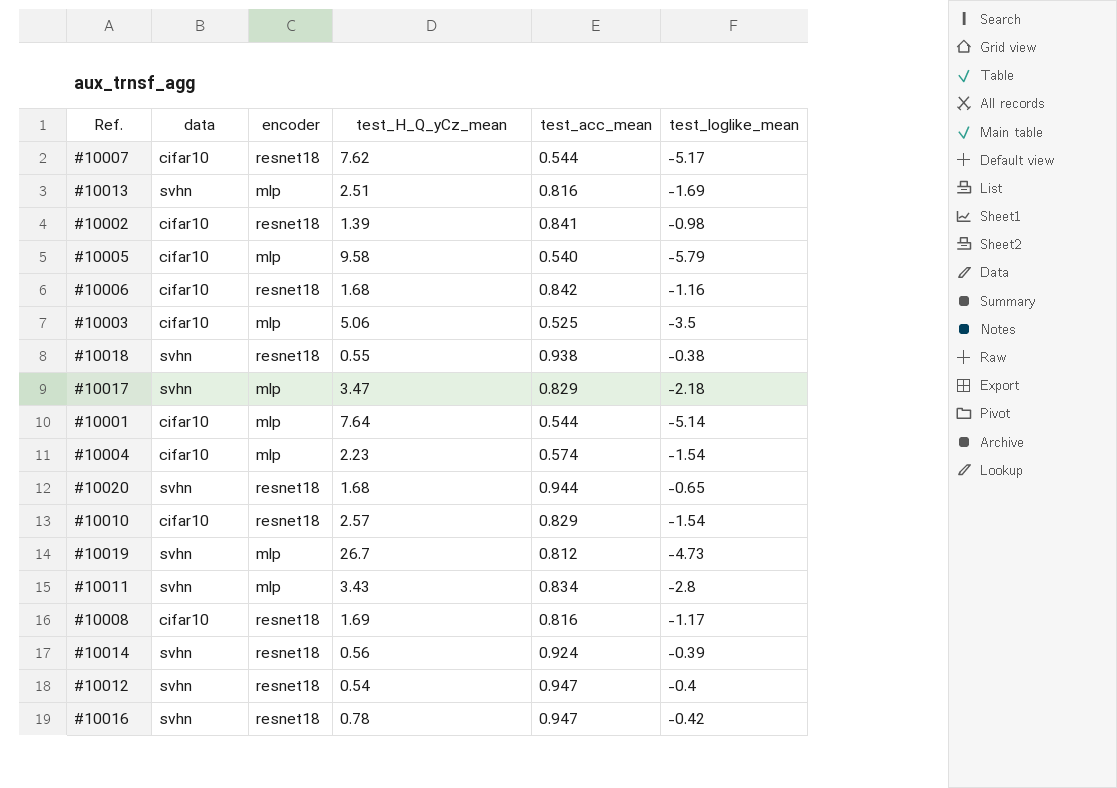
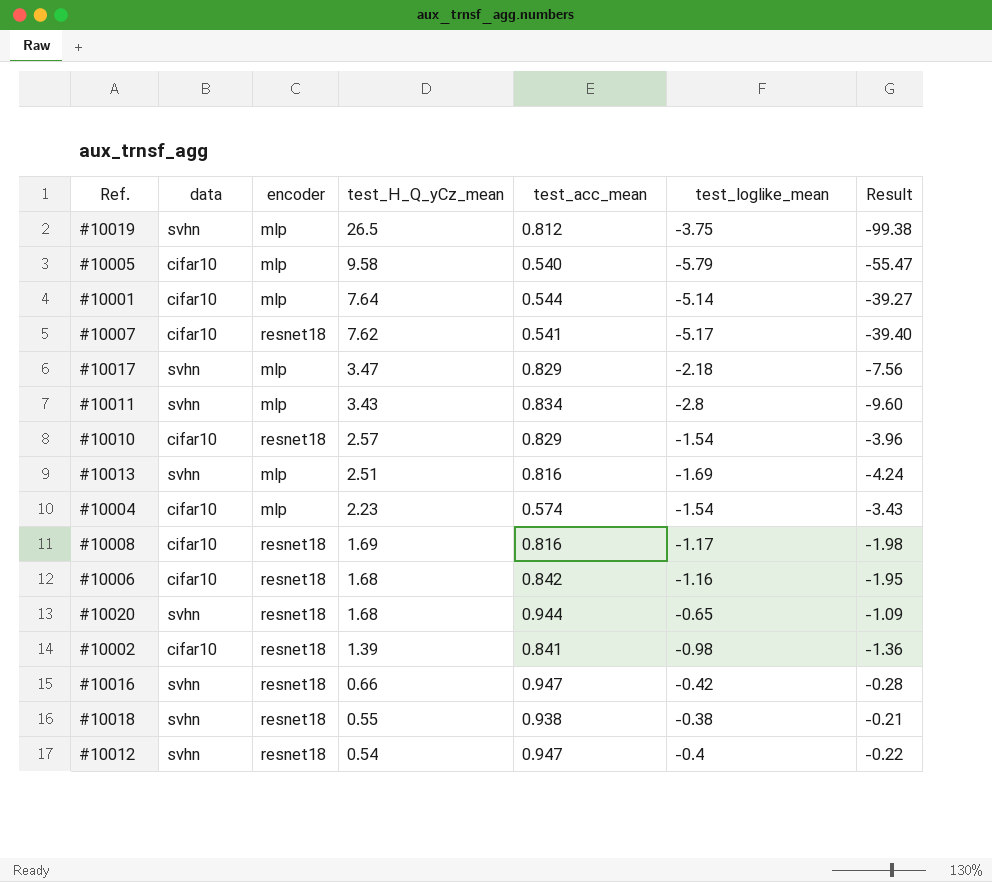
row order: none -> test_H_Q_yCz_mean descending
column Result | formula: none -> [test_H_Q_yCz_mean] * [test_loglike_mean]
row #10003: cifar10 | mlp | 5.06 | 0.525 | -3.5 -> none
row #10014: svhn | resnet18 | 0.56 | 0.924 | -0.39 -> none
#10019 | test_H_Q_yCz_mean: 26.7 -> 26.5
#10019 | test_loglike_mean: -4.73 -> -3.75
#10007 | test_acc_mean: 0.544 -> 0.541
#10016 | test_H_Q_yCz_mean: 0.78 -> 0.66

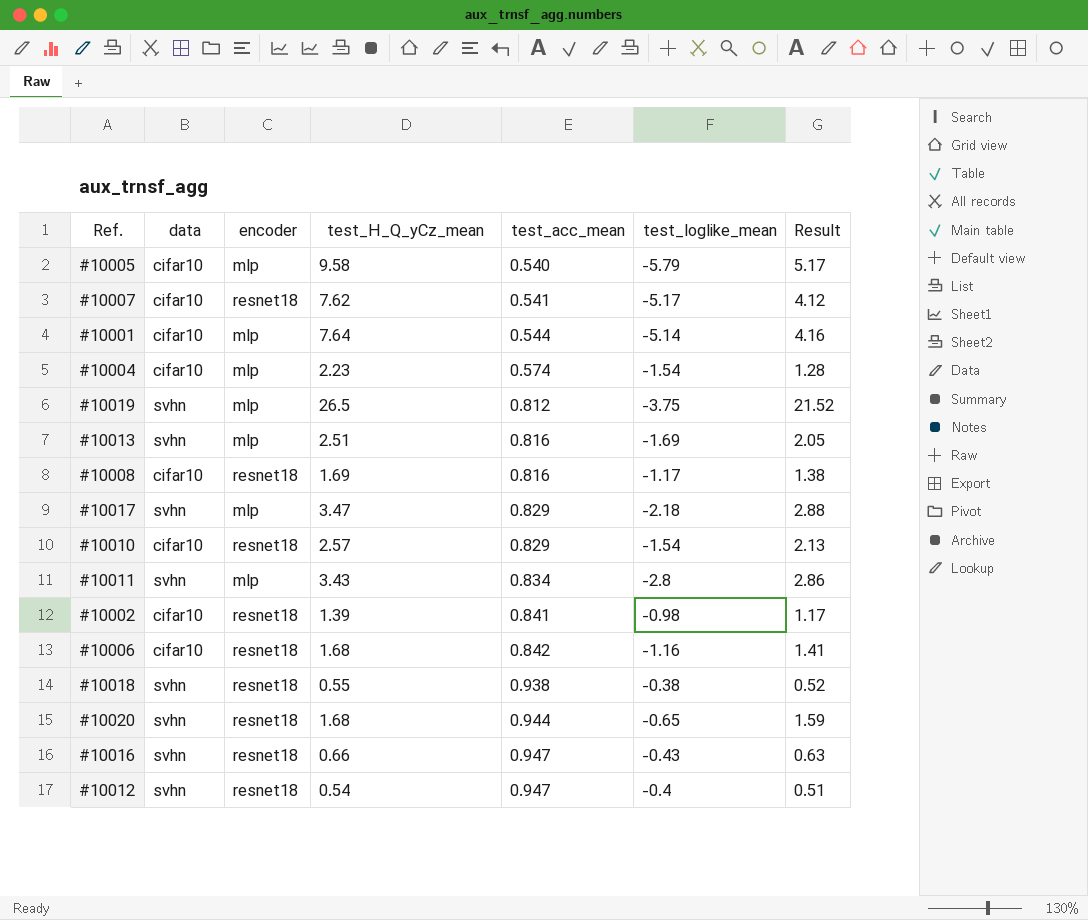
row order: test_H_Q_yCz_mean descending -> test_acc_mean ascending
column Result | formula: [test_H_Q_yCz_mean] * [test_loglike_mean] -> [test_H_Q_yCz_mean] * [test_acc_mean]
#10016 | test_loglike_mean: -0.42 -> -0.43

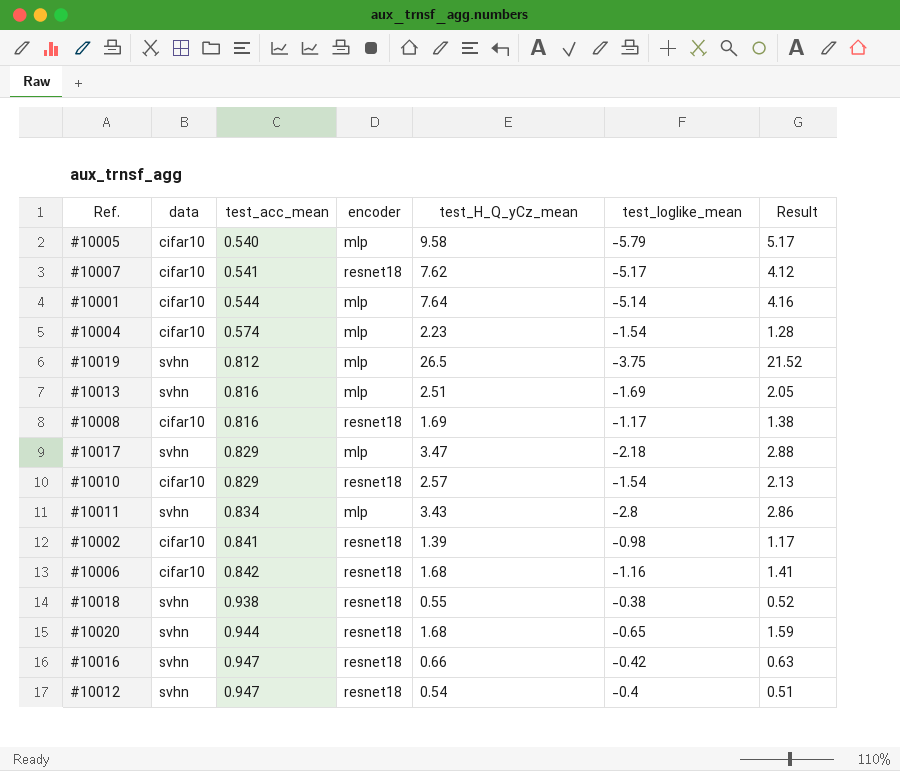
column test_acc_mean | position: 5 -> 3
#10016 | test_loglike_mean: -0.43 -> -0.42

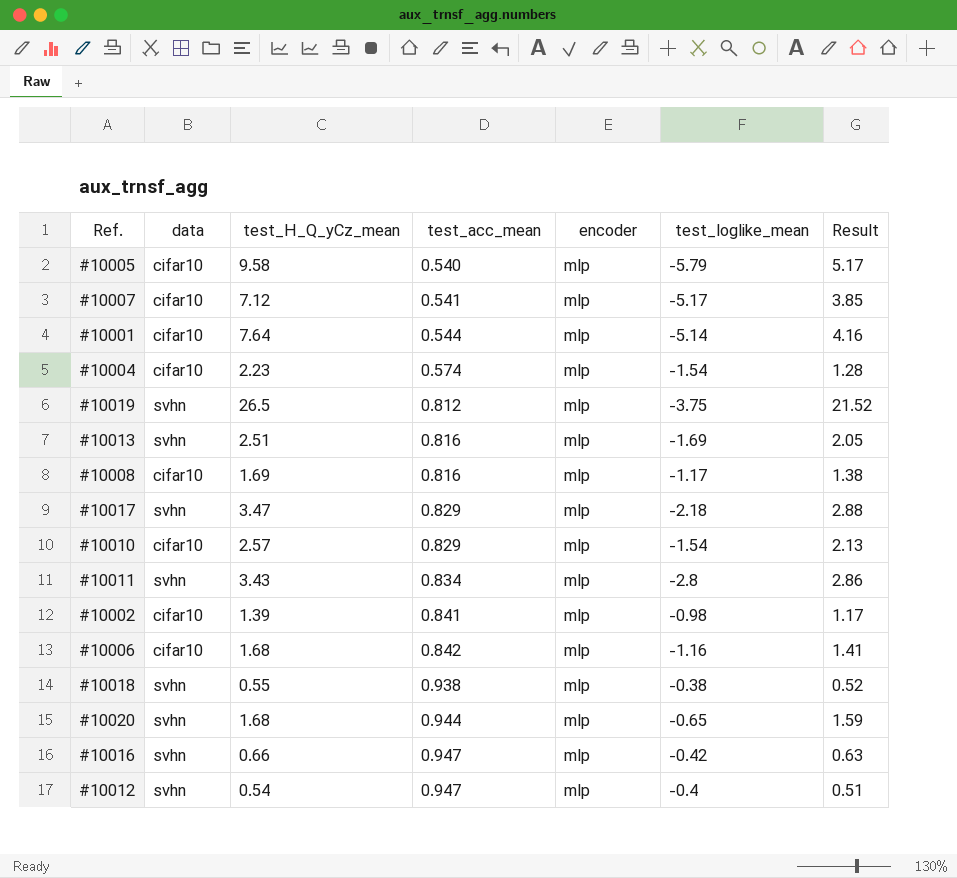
column test_H_Q_yCz_mean | position: 5 -> 3
#10007 | test_H_Q_yCz_mean: 7.62 -> 7.12
#10007 | encoder: resnet18 -> mlp
#10007 | Result: 4.12 -> 3.85
#10008 | encoder: resnet18 -> mlp
#10010 | encoder: resnet18 -> mlp
#10002 | encoder: resnet18 -> mlp
#10006 | encoder: resnet18 -> mlp
#10018 | encoder: resnet18 -> mlp
#10020 | encoder: resnet18 -> mlp
#10016 | encoder: resnet18 -> mlp
#10012 | encoder: resnet18 -> mlp

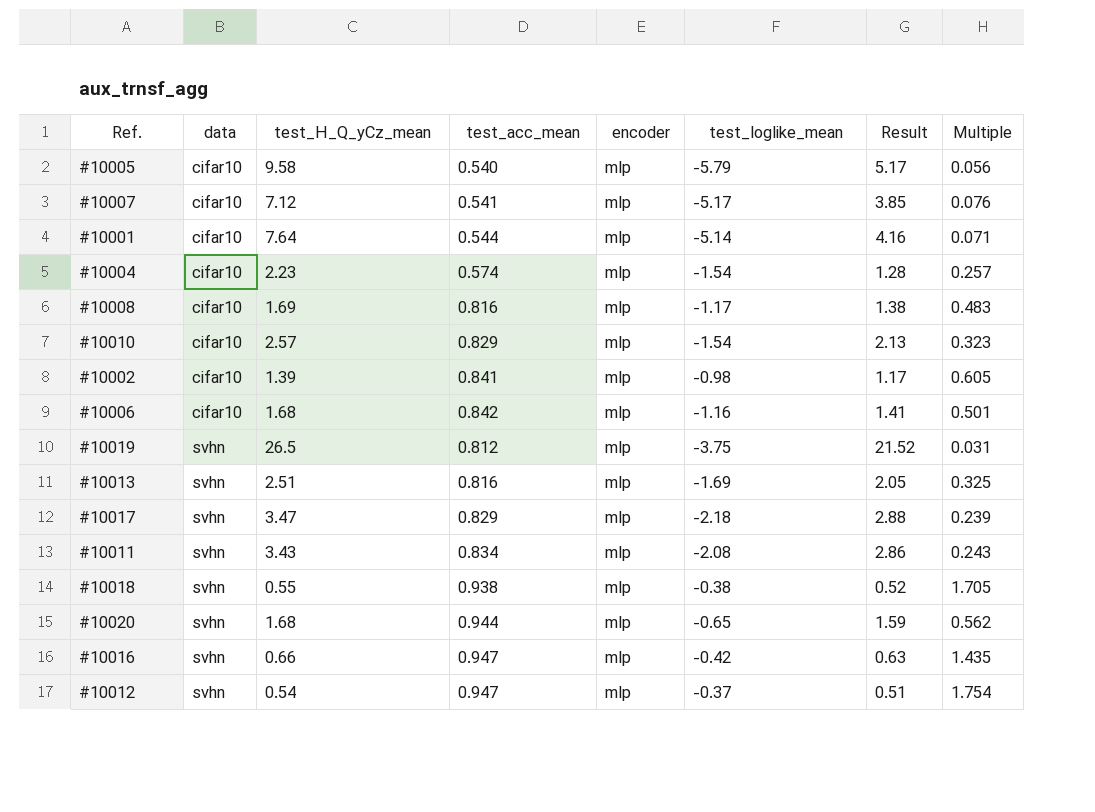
row order: test_acc_mean ascending -> data ascending
column Multiple | formula: none -> [test_acc_mean] / [test_H_Q_yCz_mean]
#10011 | test_loglike_mean: -2.8 -> -2.08
#10012 | test_loglike_mean: -0.4 -> -0.37

